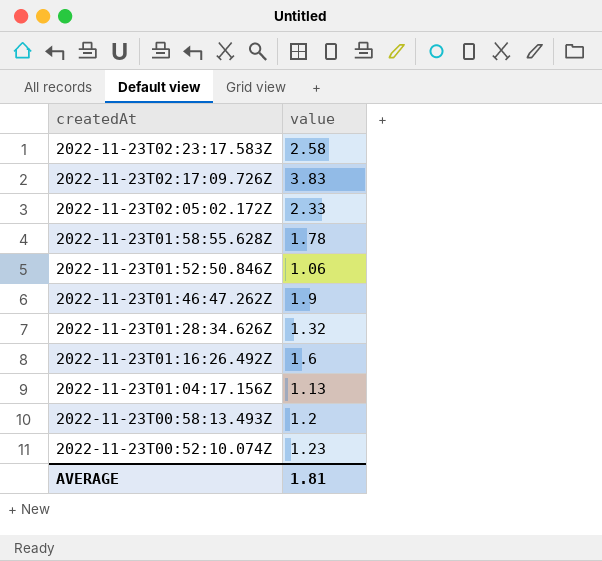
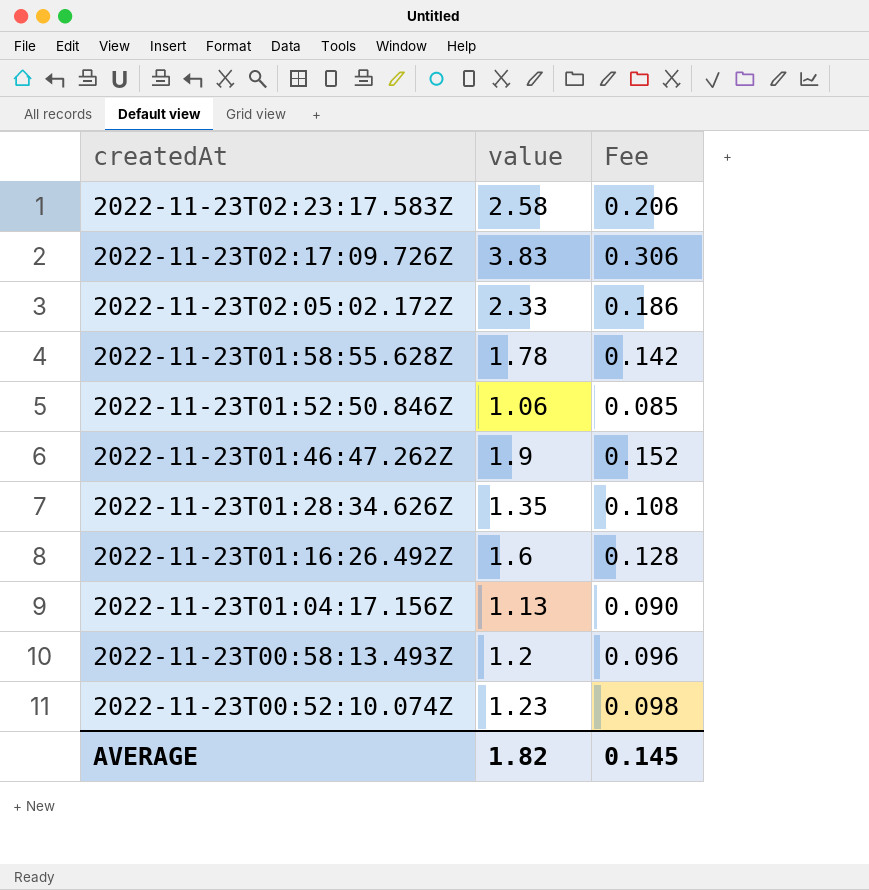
column Fee | formula: none -> [value] * 0.08
2022-11-23T01:28:34.626Z | value: 1.32 -> 1.35
AVERAGE | value: 1.81 -> 1.82

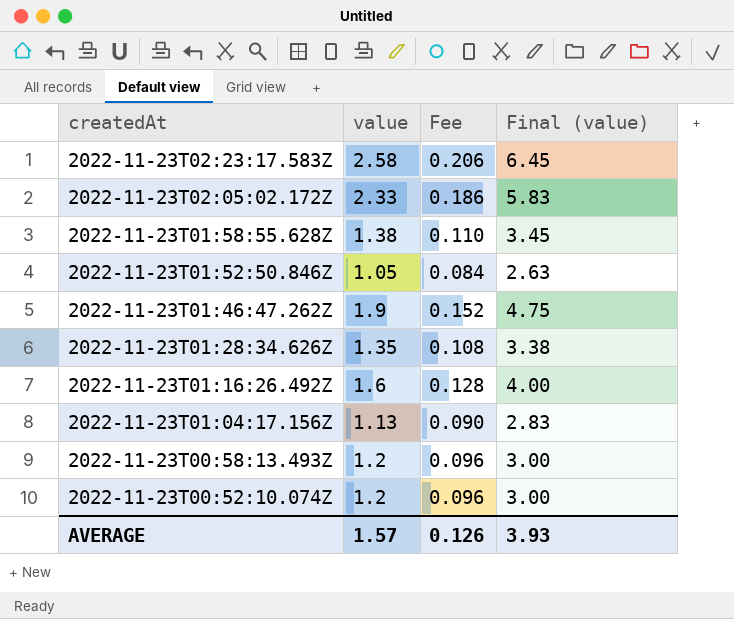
column Final (value) | formula: none -> [value] * 2.5
row 2022-11-23T02:17:09.726Z: 3.83 | 0.306 -> none
2022-11-23T01:58:55.628Z | value: 1.78 -> 1.38
2022-11-23T01:58:55.628Z | Fee: 0.142 -> 0.110
2022-11-23T01:52:50.846Z | value: 1.06 -> 1.05
2022-11-23T01:52:50.846Z | Fee: 0.085 -> 0.084
2022-11-23T00:52:10.074Z | value: 1.23 -> 1.2
2022-11-23T00:52:10.074Z | Fee: 0.098 -> 0.096
AVERAGE | value: 1.82 -> 1.57
AVERAGE | Fee: 0.145 -> 0.126

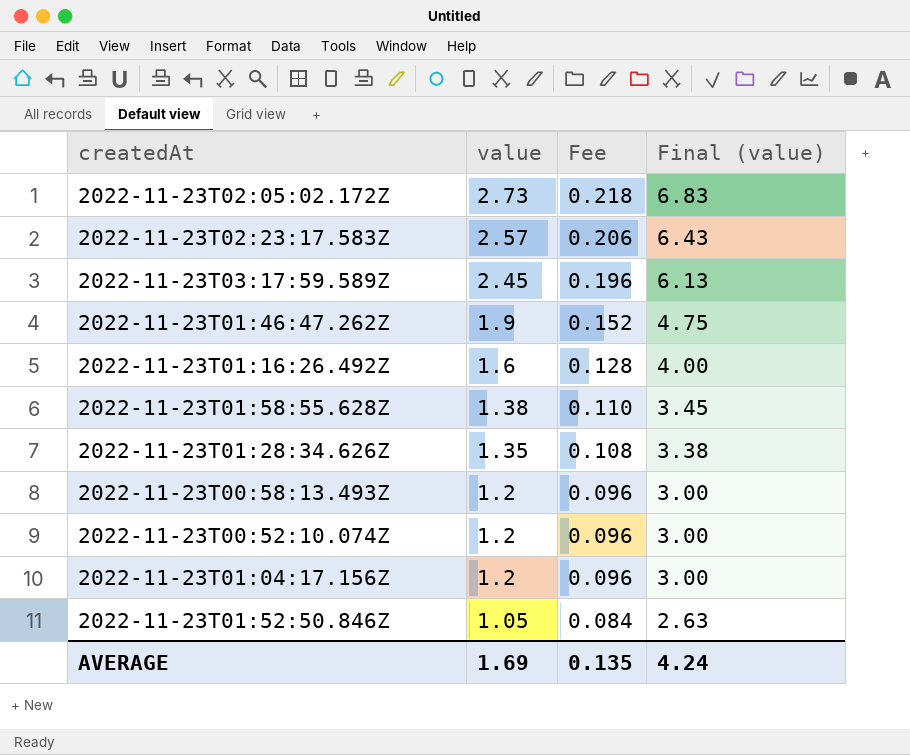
row order: createdAt descending -> value descending
2022-11-23T02:05:02.172Z | value: 2.33 -> 2.73
2022-11-23T02:05:02.172Z | Fee: 0.186 -> 0.218
2022-11-23T02:05:02.172Z | Final (value): 5.83 -> 6.83
2022-11-23T02:23:17.583Z | value: 2.58 -> 2.57
2022-11-23T02:23:17.583Z | Final (value): 6.45 -> 6.43
row 2022-11-23T03:17:59.589Z: none -> 2.45 | 0.196 | 6.13
2022-11-23T01:04:17.156Z | value: 1.13 -> 1.2
2022-11-23T01:04:17.156Z | Fee: 0.090 -> 0.096
2022-11-23T01:04:17.156Z | Final (value): 2.83 -> 3.00
AVERAGE | value: 1.57 -> 1.69
AVERAGE | Fee: 0.126 -> 0.135
AVERAGE | Final (value): 3.93 -> 4.24

